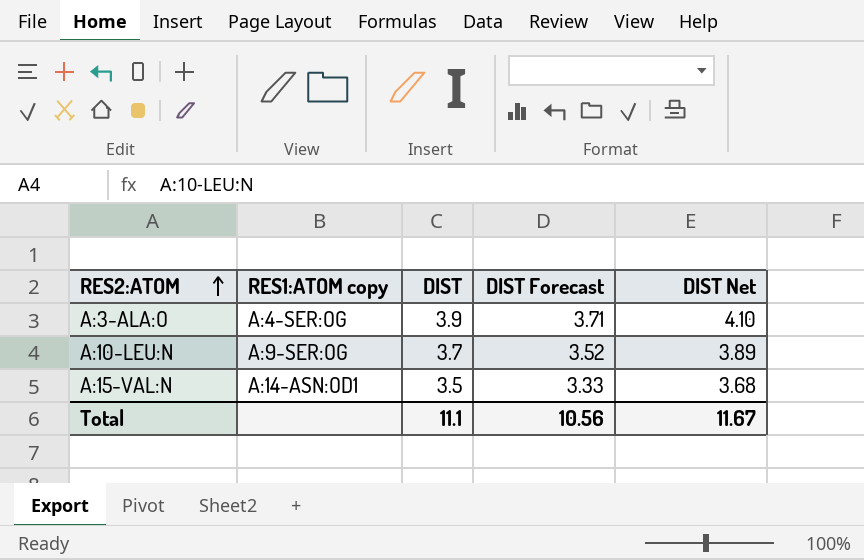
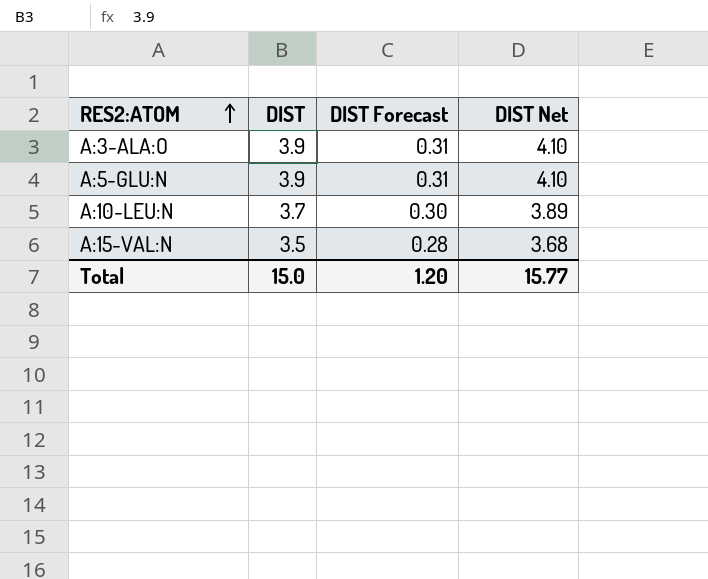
column RES1:ATOM copy | position: 2 -> none
column DIST Forecast | formula: [DIST] * 0.95 -> [DIST] * 0.08
row A:5-GLU:N: none -> 3.9 | 0.31 | 4.10
Total | DIST: 11.1 -> 15.0
Total | DIST Forecast: 10.56 -> 1.20
Total | DIST Net: 11.67 -> 15.77

